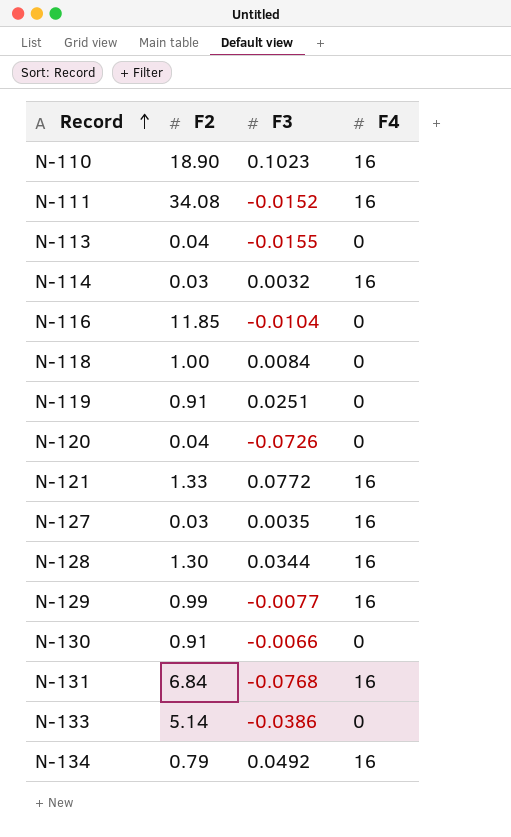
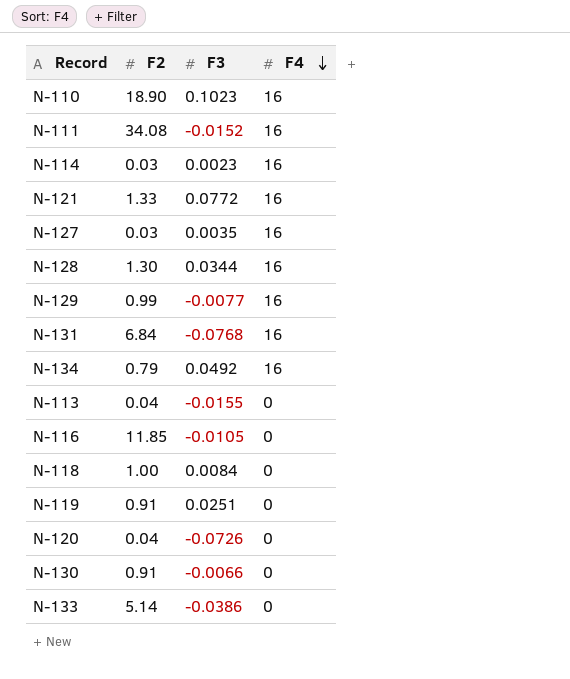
row order: Record ascending -> F4 descending
N-114 | F3: 0.0032 -> 0.0023
N-116 | F3: -0.0104 -> -0.0105

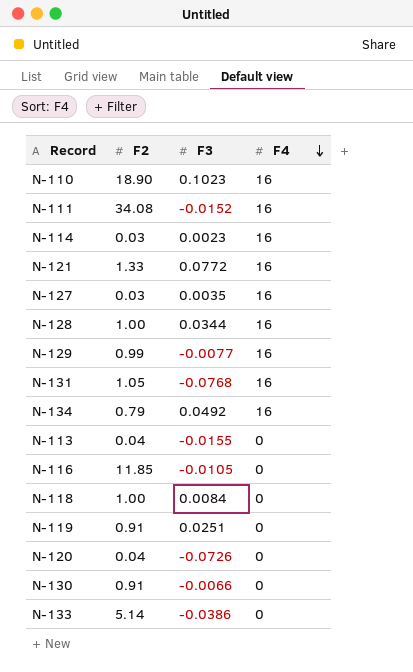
N-128 | F2: 1.30 -> 1.00
N-131 | F2: 6.84 -> 1.05

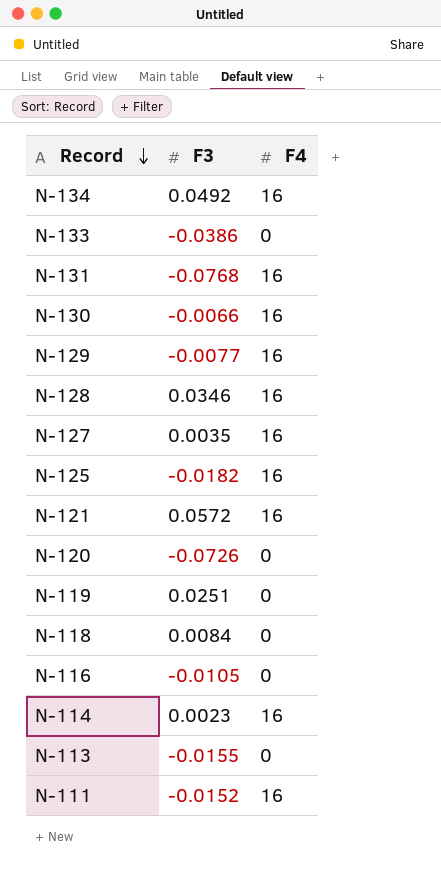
row order: F4 descending -> Record descending
column F2 | position: 2 -> none
row N-110: 18.90 | 0.1023 | 16 -> none
N-130 | F4: 0 -> 16
N-128 | F3: 0.0344 -> 0.0346
row N-125: none -> -0.0182 | 16
N-121 | F3: 0.0772 -> 0.0572

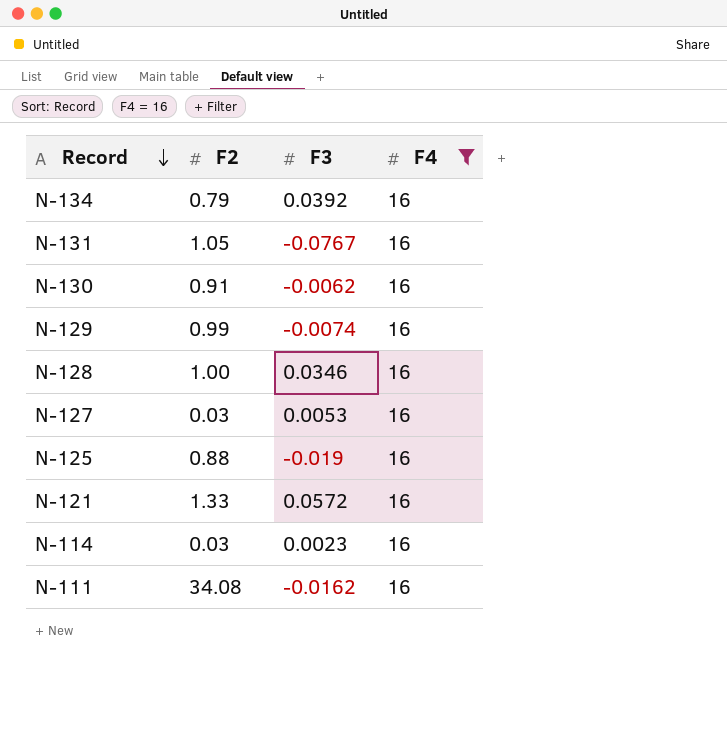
filter: none -> F4 = 16
column F2 | position: none -> 2
N-134 | F3: 0.0492 -> 0.0392
N-131 | F3: -0.0768 -> -0.0767
N-130 | F3: -0.0066 -> -0.0062
N-129 | F3: -0.0077 -> -0.0074
N-127 | F3: 0.0035 -> 0.0053
N-125 | F3: -0.0182 -> -0.019
N-111 | F3: -0.0152 -> -0.0162

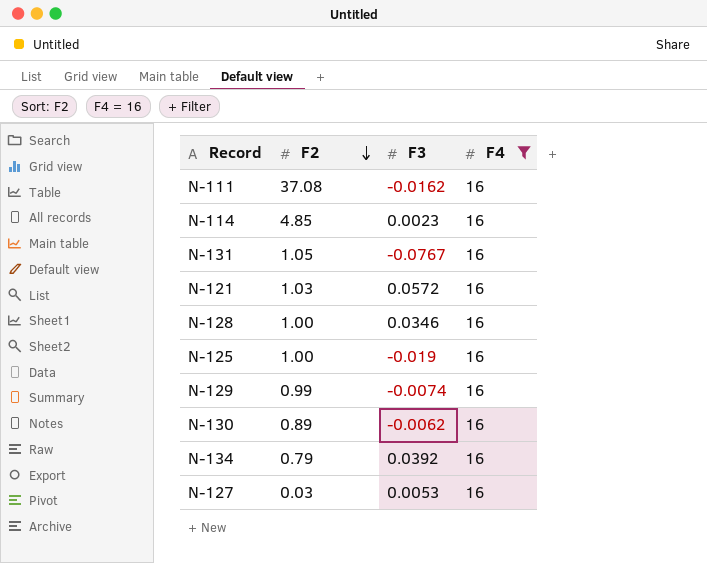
row order: Record descending -> F2 descending
N-111 | F2: 34.08 -> 37.08
N-114 | F2: 0.03 -> 4.85
N-121 | F2: 1.33 -> 1.03
N-125 | F2: 0.88 -> 1.00
N-130 | F2: 0.91 -> 0.89

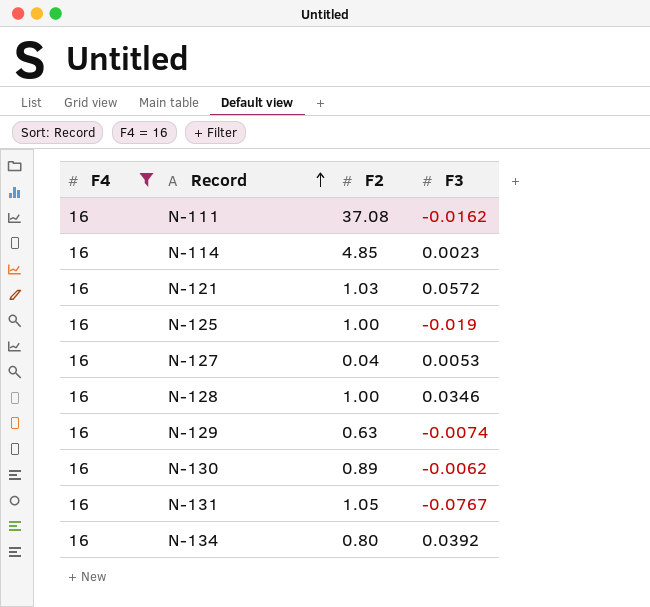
row order: F2 descending -> Record ascending
column F4 | position: 4 -> 1
N-127 | F2: 0.03 -> 0.04
N-129 | F2: 0.99 -> 0.63
N-134 | F2: 0.79 -> 0.80

